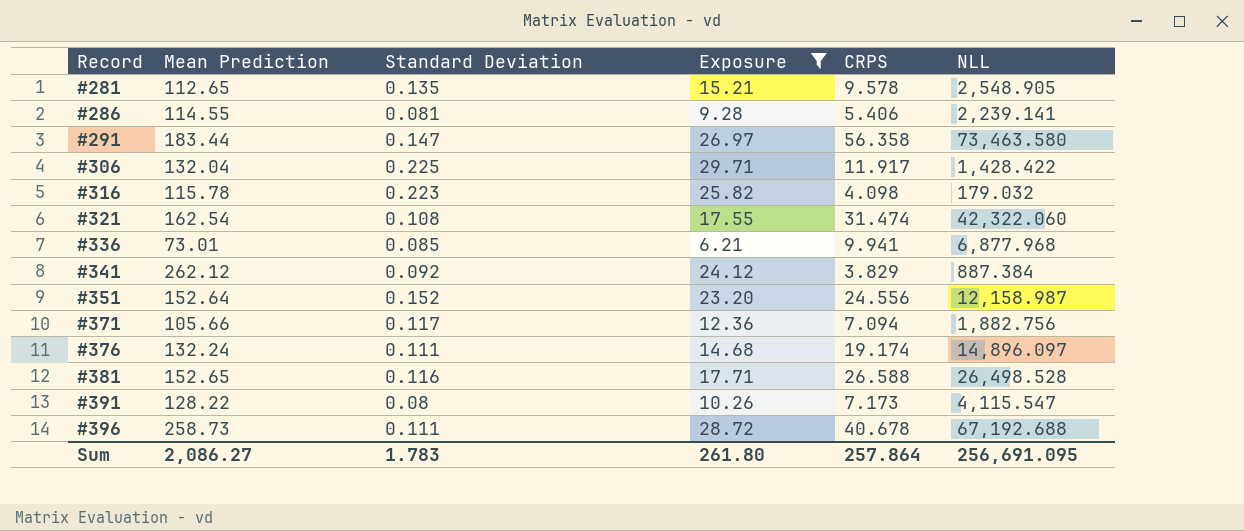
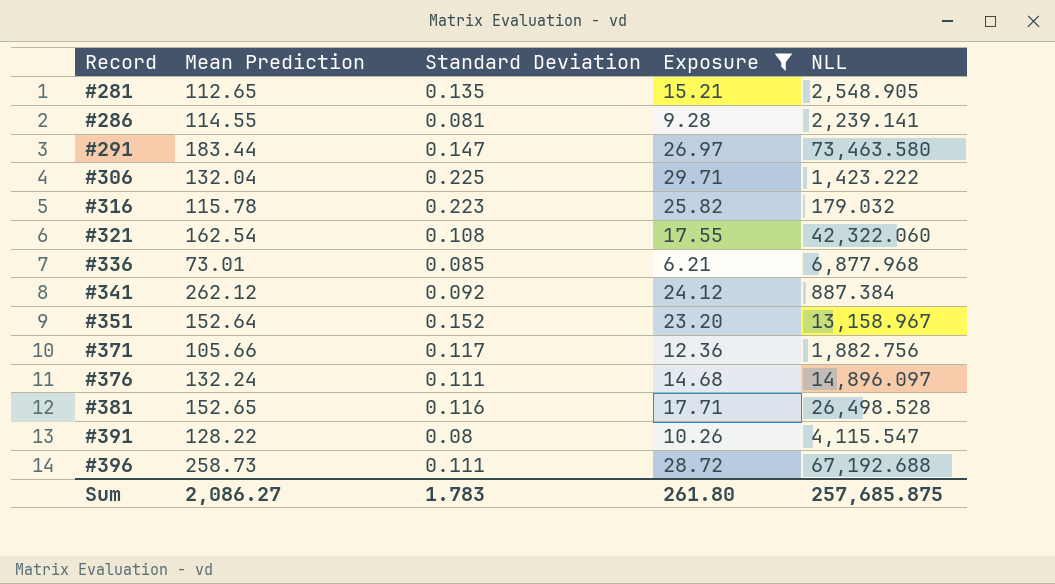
column CRPS | position: 5 -> none
#306 | NLL: 1,428.422 -> 1,423.222
#351 | NLL: 12,158.987 -> 13,158.967
Sum | NLL: 256,691.095 -> 257,685.875

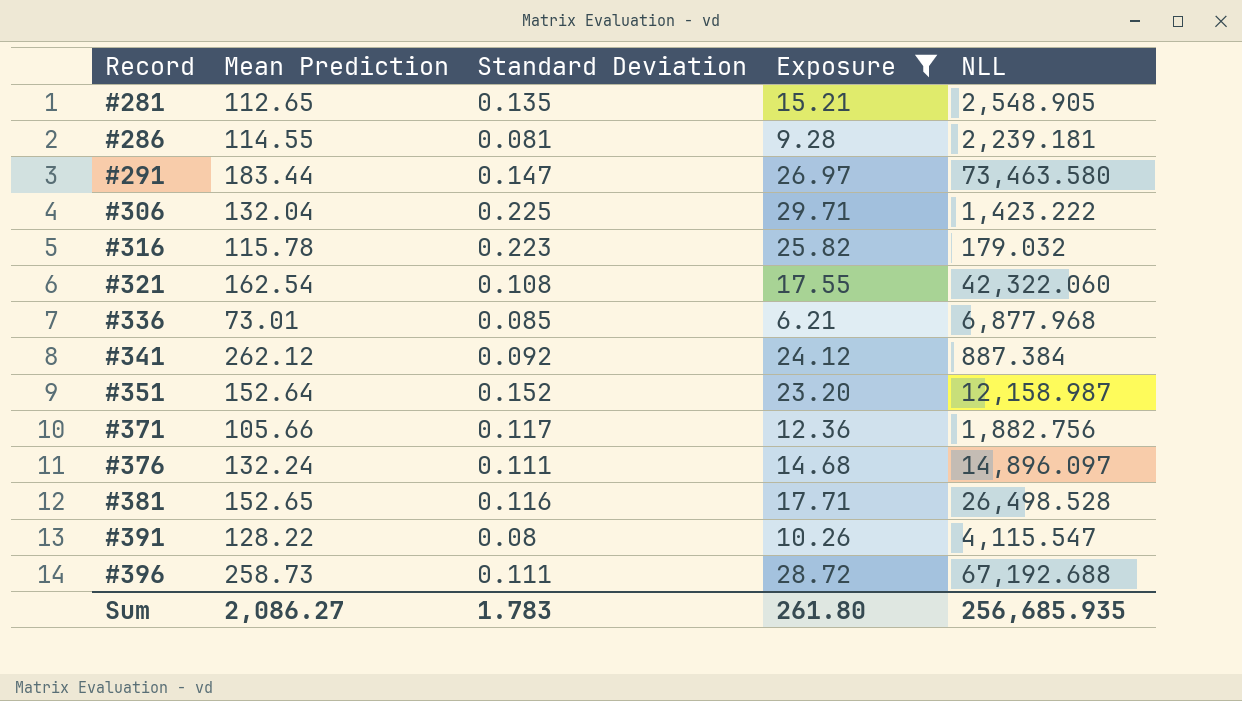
#286 | NLL: 2,239.141 -> 2,239.181
#351 | NLL: 13,158.967 -> 12,158.987
Sum | NLL: 257,685.875 -> 256,685.935

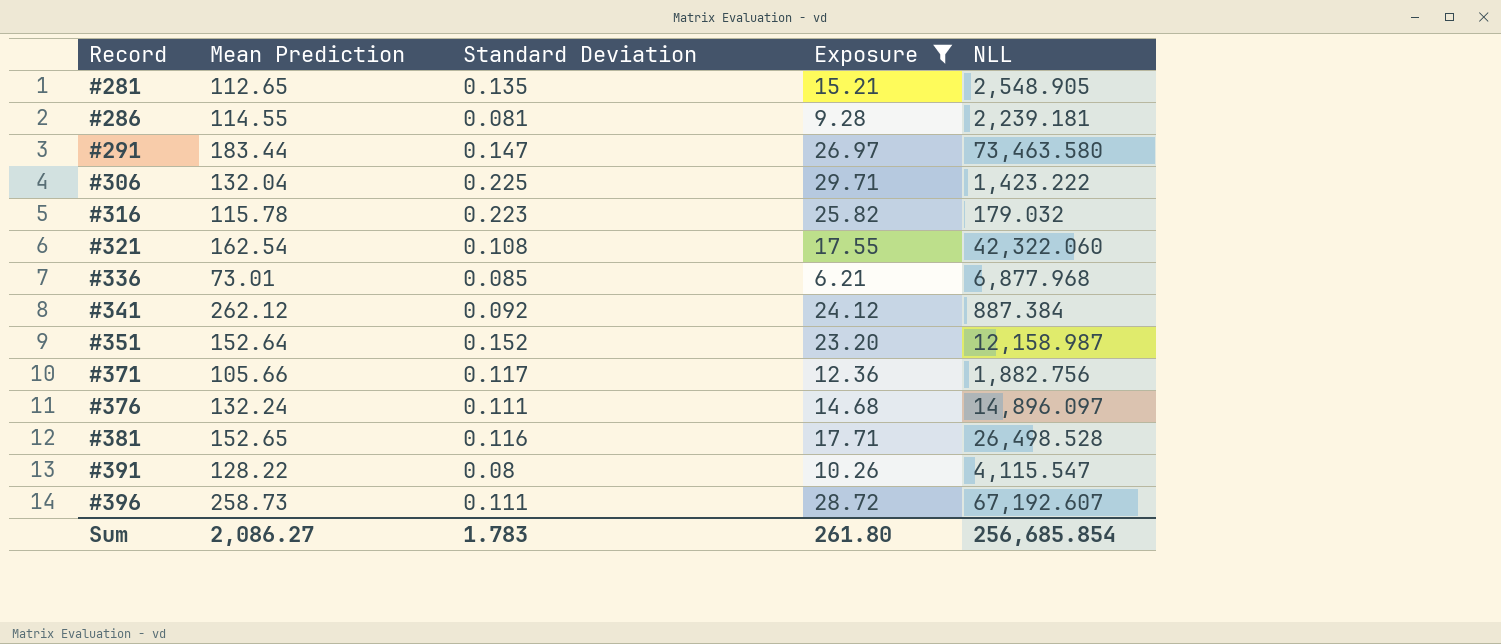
#396 | NLL: 67,192.688 -> 67,192.607
Sum | NLL: 256,685.935 -> 256,685.854

